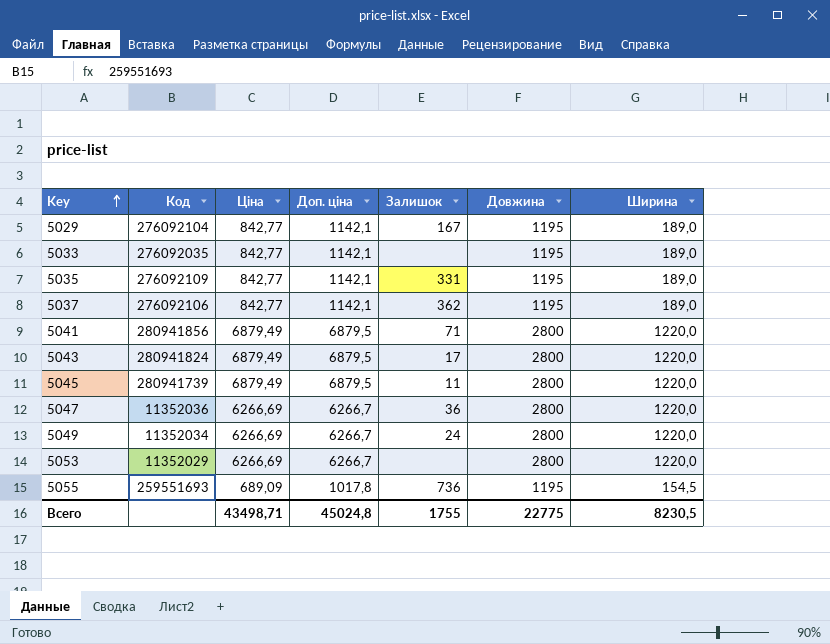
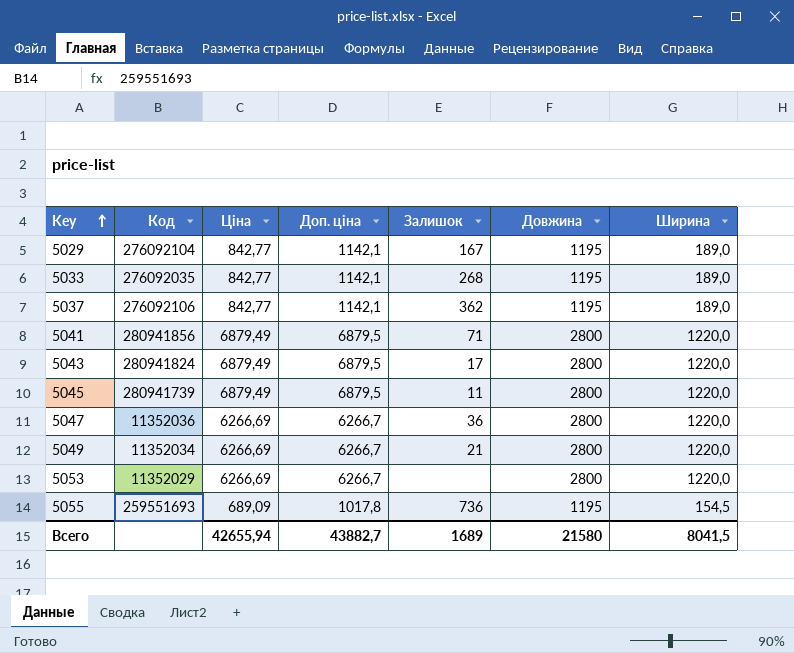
row 5035: 276092109 | 842,77 | 1142,1 | 331 | 1195 | 189,0 -> none
5033 | Залишок: none -> 268
5049 | Залишок: 24 -> 21
Всего | Ціна: 43498,71 -> 42655,94
Всего | Доп. ціна: 45024,8 -> 43882,7
Всего | Залишок: 1755 -> 1689
Всего | Довжина: 22775 -> 21580
Всего | Ширина: 8230,5 -> 8041,5

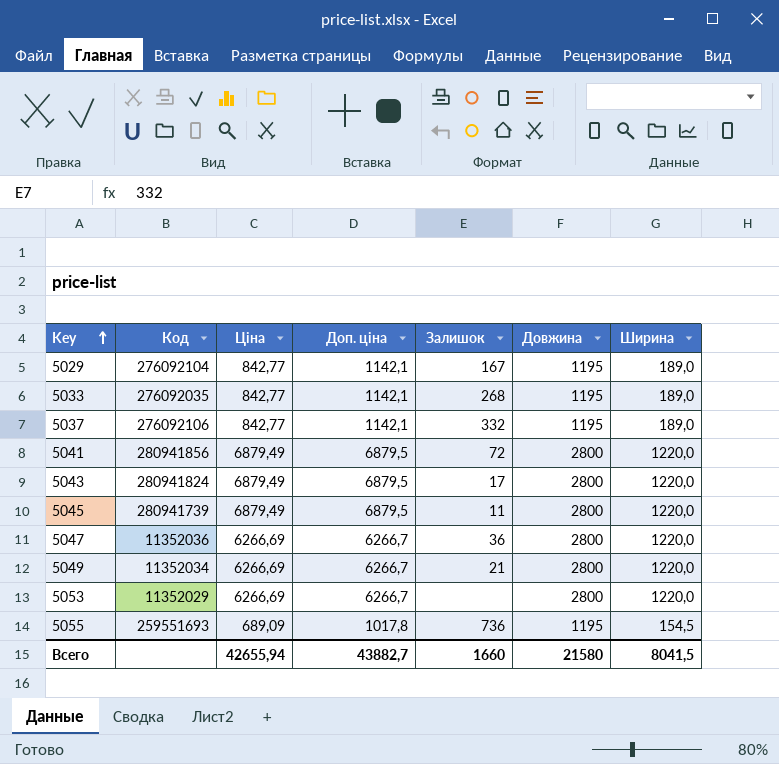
5037 | Залишок: 362 -> 332
5041 | Залишок: 71 -> 72
Всего | Залишок: 1689 -> 1660

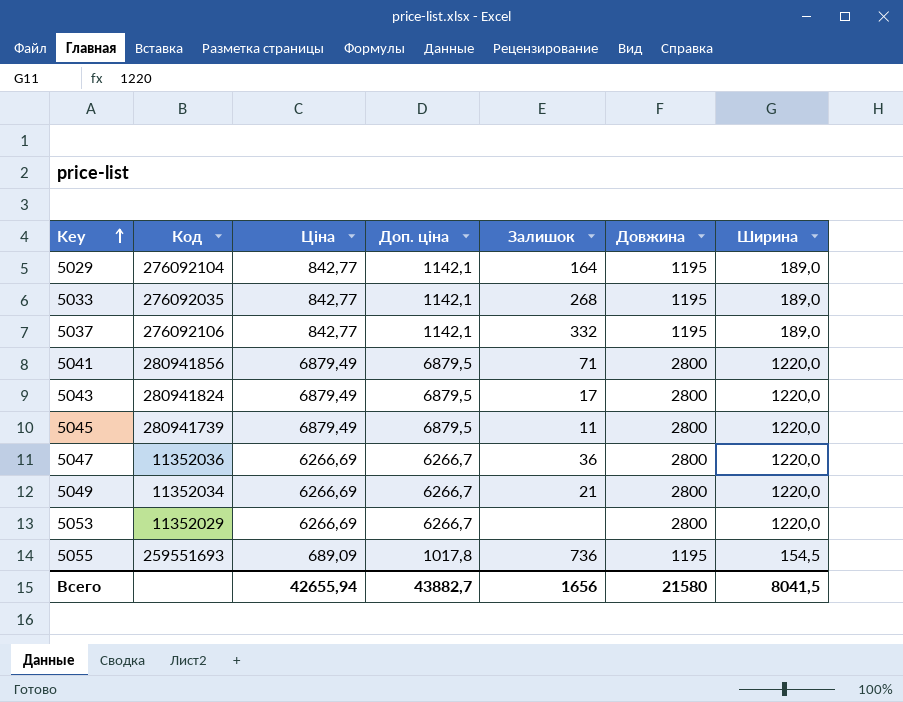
5029 | Залишок: 167 -> 164
5041 | Залишок: 72 -> 71
Всего | Залишок: 1660 -> 1656

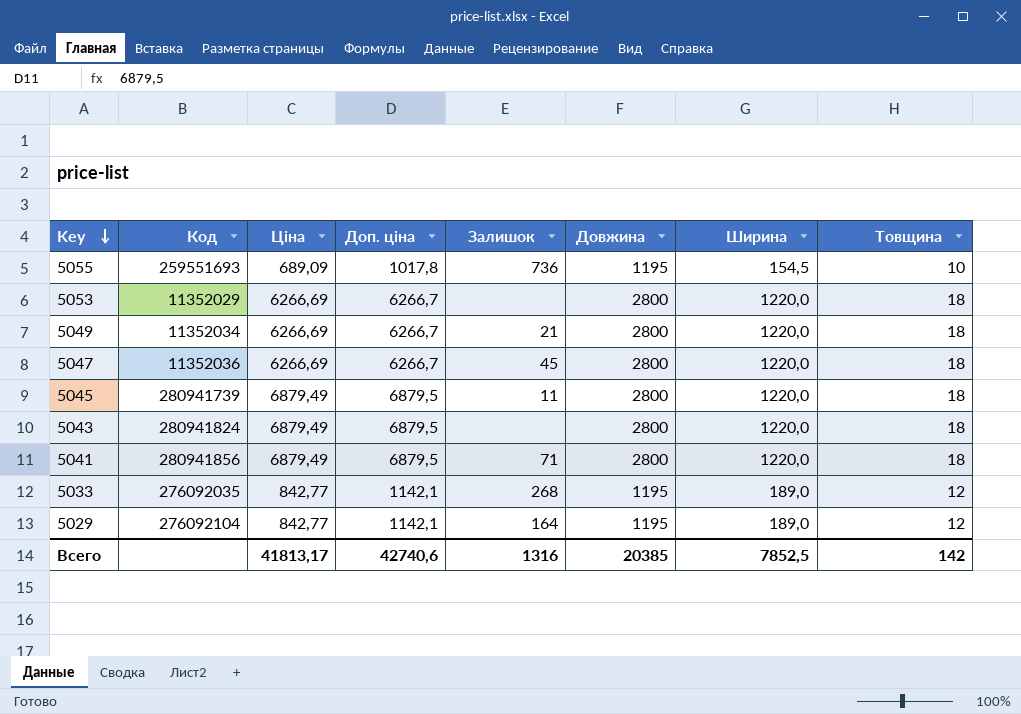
row order: Key ascending -> Key descending
column Товщина | position: none -> 8
row 5037: 276092106 | 842,77 | 1142,1 | 332 | 1195 | 189,0 -> none
5047 | Залишок: 36 -> 45
5043 | Залишок: 17 -> none
Всего | Ціна: 42655,94 -> 41813,17
Всего | Доп. ціна: 43882,7 -> 42740,6
Всего | Залишок: 1656 -> 1316
Всего | Довжина: 21580 -> 20385
Всего | Ширина: 8041,5 -> 7852,5

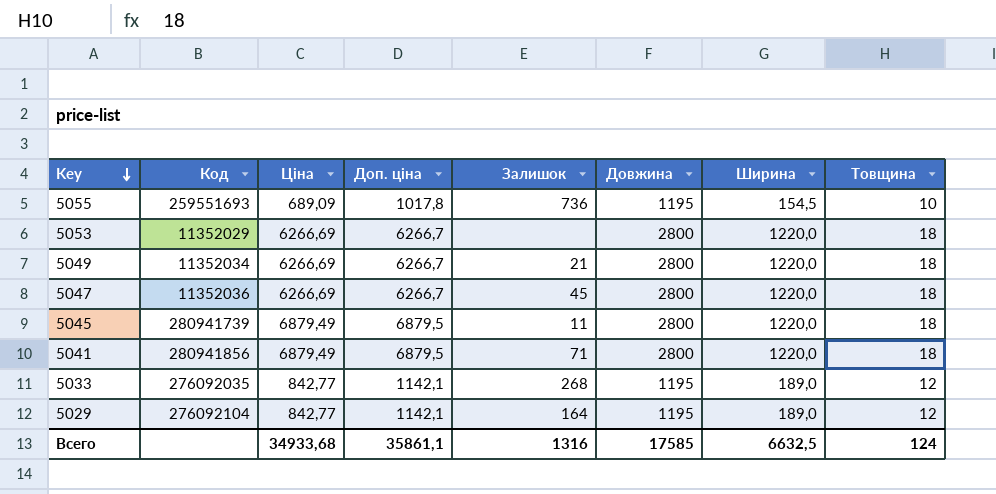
row 5043: 280941824 | 6879,49 | 6879,5 | none | 2800 | 1220,0 | 18 -> none
Всего | Ціна: 41813,17 -> 34933,68
Всего | Доп. ціна: 42740,6 -> 35861,1
Всего | Довжина: 20385 -> 17585
Всего | Ширина: 7852,5 -> 6632,5
Всего | Товщина: 142 -> 124

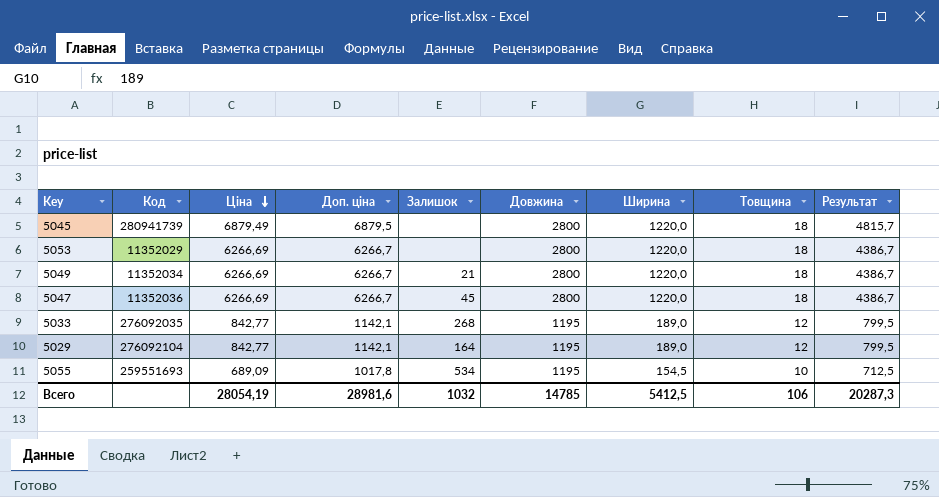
row order: Key descending -> Ціна descending
column Результат | formula: none -> [Доп. ціна] * 0,7
row 5041: 280941856 | 6879,49 | 6879,5 | 71 | 2800 | 1220,0 | 18 -> none
5045 | Залишок: 11 -> none
5055 | Залишок: 736 -> 534
Всего | Ціна: 34933,68 -> 28054,19
Всего | Доп. ціна: 35861,1 -> 28981,6
Всего | Залишок: 1316 -> 1032
Всего | Довжина: 17585 -> 14785
Всего | Ширина: 6632,5 -> 5412,5
Всего | Товщина: 124 -> 106

